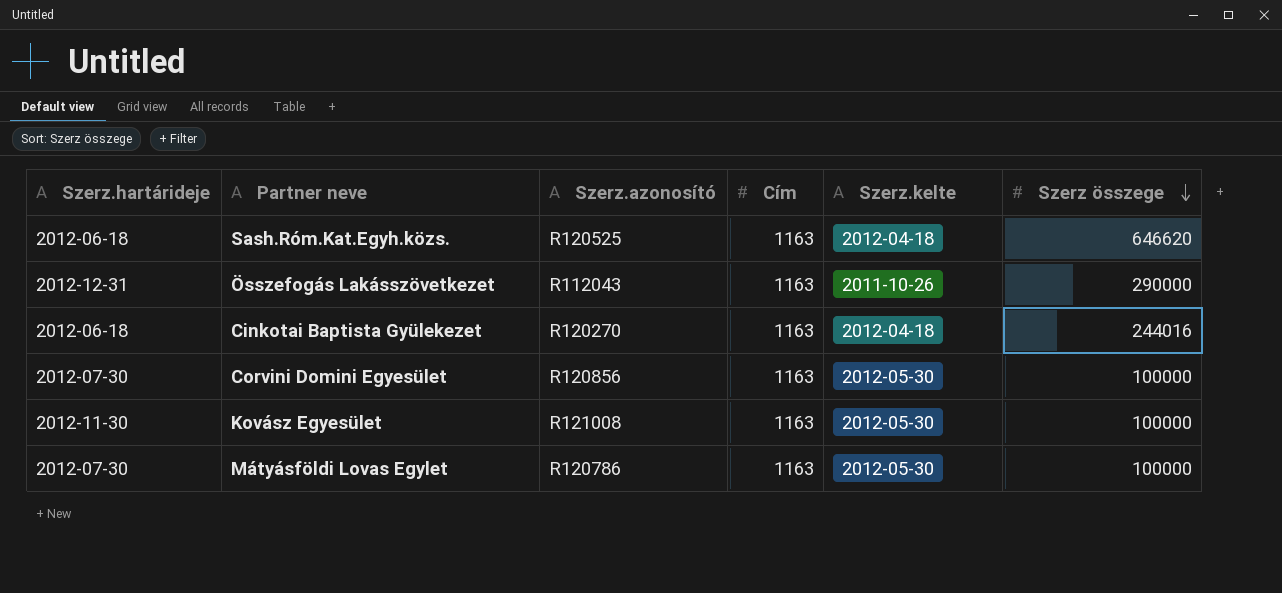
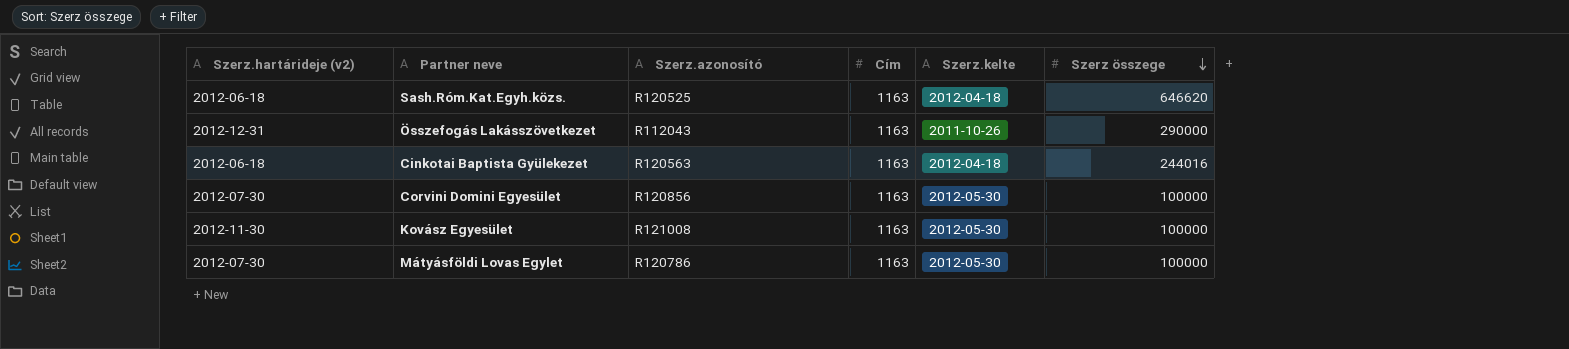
column name: Szerz.hartárideje -> Szerz.hartárideje (v2)
Cinkotai Baptista Gyülekezet | Szerz.azonosító: R120270 -> R120563

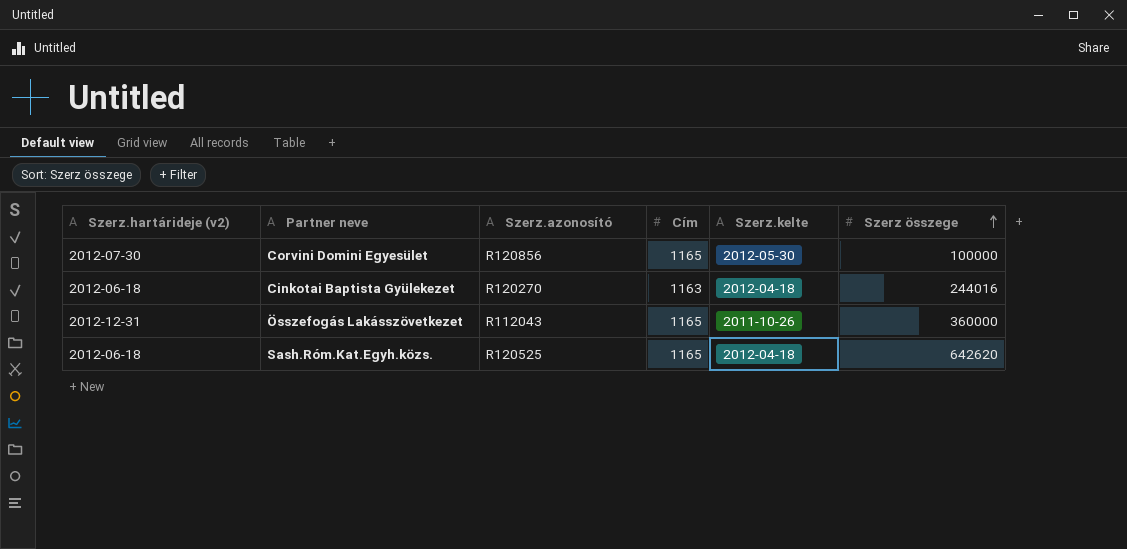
row order: Szerz összege descending -> Szerz összege ascending
row Kovász Egyesület: 2012-11-30 | R121008 | 1163 | 2012-05-30 | 100000 -> none
row Mátyásföldi Lovas Egylet: 2012-07-30 | R120786 | 1163 | 2012-05-30 | 100000 -> none
Corvini Domini Egyesület | Cím: 1163 -> 1165
Cinkotai Baptista Gyülekezet | Szerz.azonosító: R120563 -> R120270
Összefogás Lakásszövetkezet | Cím: 1163 -> 1165
Összefogás Lakásszövetkezet | Szerz összege: 290000 -> 360000
Sash.Róm.Kat.Egyh.közs. | Cím: 1163 -> 1165
Sash.Róm.Kat.Egyh.közs. | Szerz összege: 646620 -> 642620

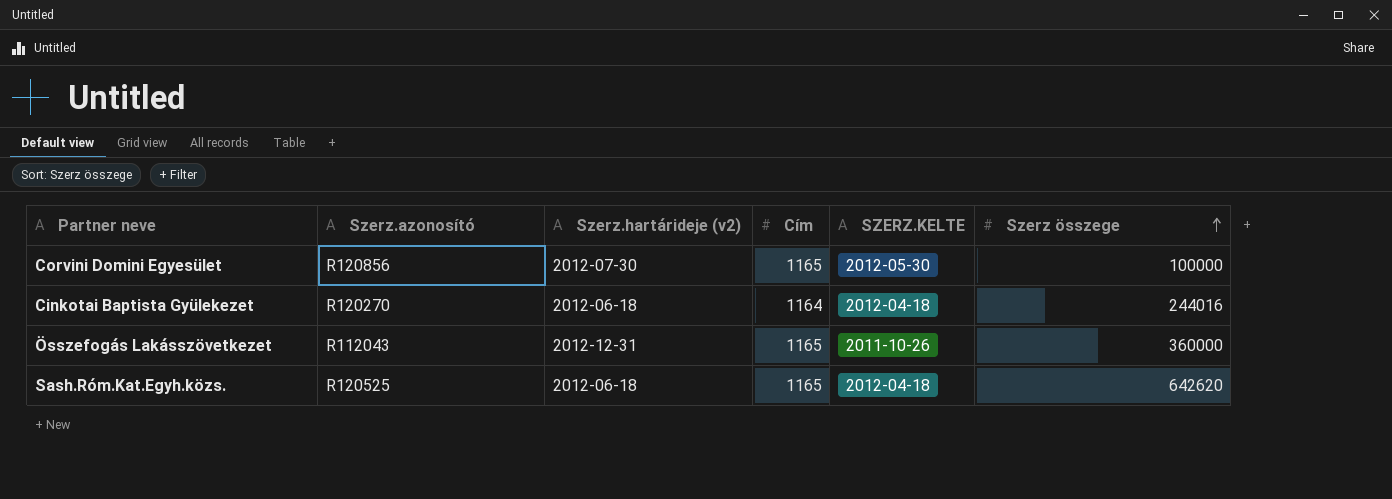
column Szerz.hartárideje (v2) | position: 1 -> 3
column name: Szerz.kelte -> SZERZ.KELTE
Cinkotai Baptista Gyülekezet | Cím: 1163 -> 1164

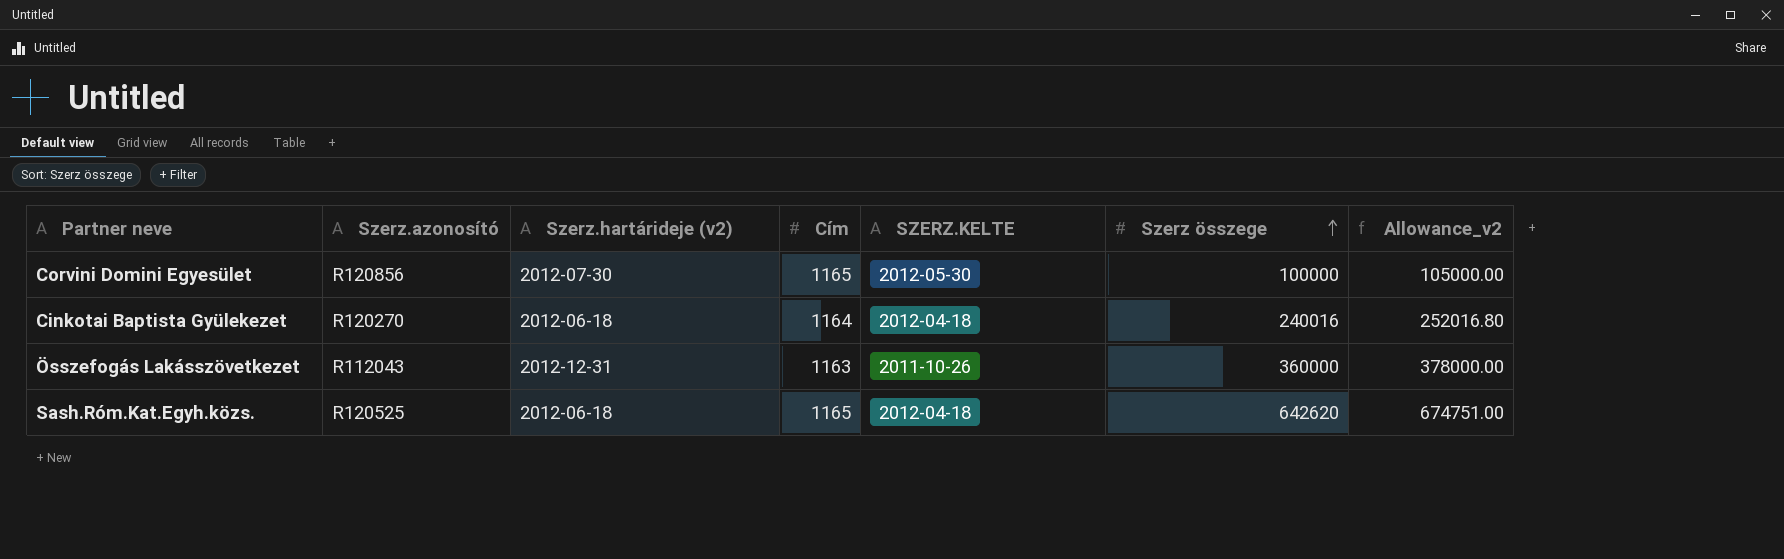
column Allowance_v2 | formula: none -> [Szerz összege] * 1.05
Cinkotai Baptista Gyülekezet | Szerz összege: 244016 -> 240016
Összefogás Lakásszövetkezet | Cím: 1165 -> 1163

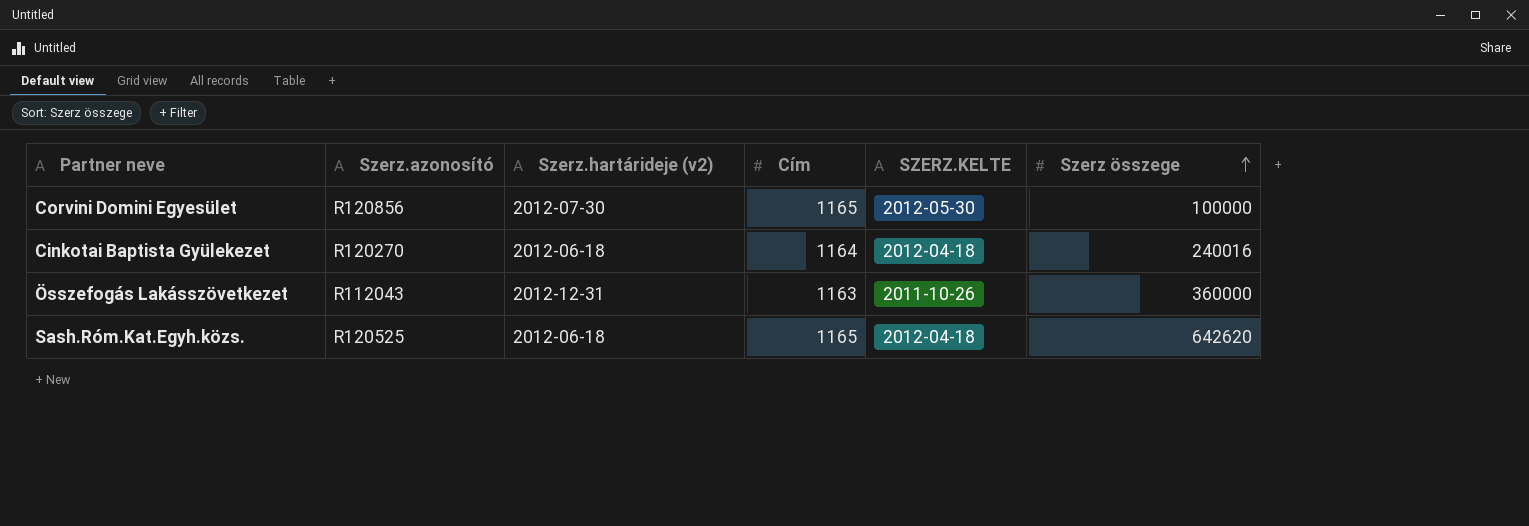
column Allowance_v2 | formula: [Szerz összege] * 1.05 -> none

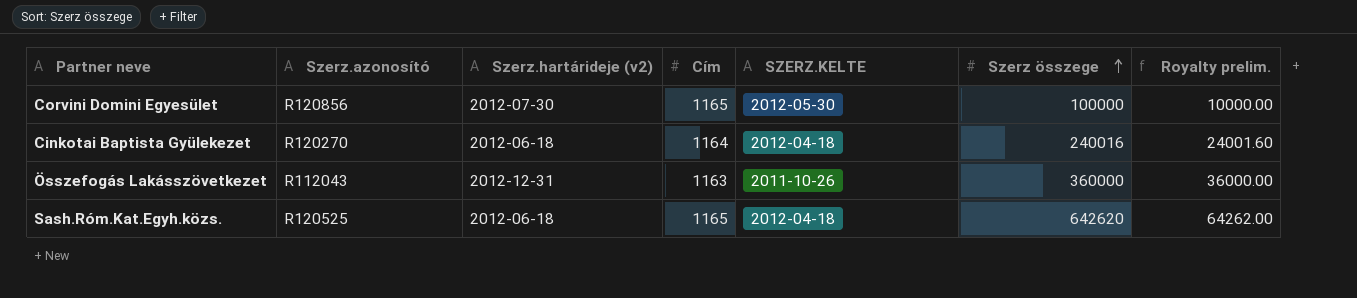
column Royalty prelim. | formula: none -> [Szerz összege] * 0.1

